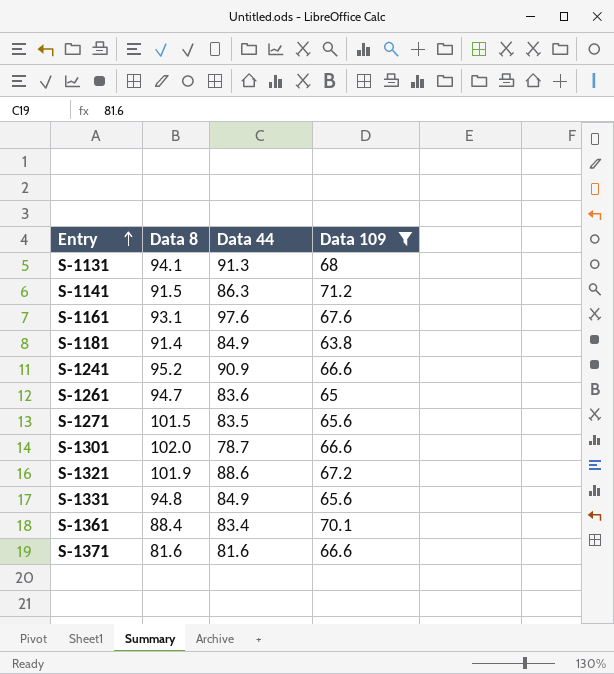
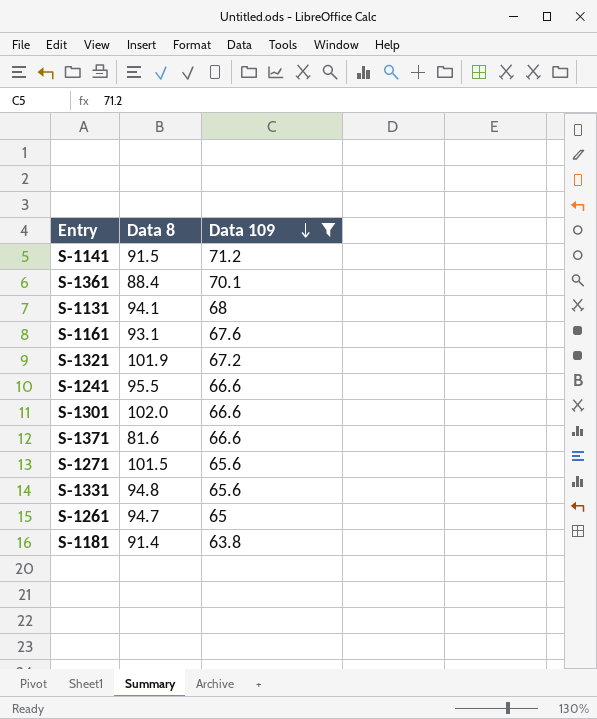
row order: Entry ascending -> Data 109 descending
column Data 44 | position: 3 -> none
S-1241 | Data 8: 95.2 -> 95.5

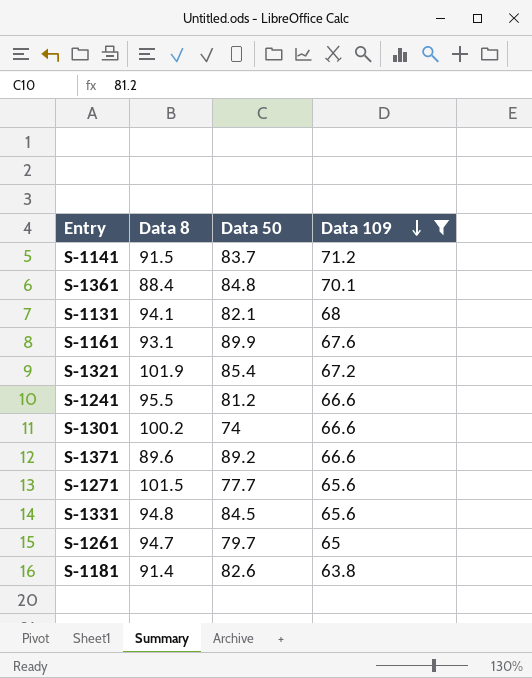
column Data 50 | position: none -> 3
S-1301 | Data 8: 102.0 -> 100.2
S-1371 | Data 8: 81.6 -> 89.6

